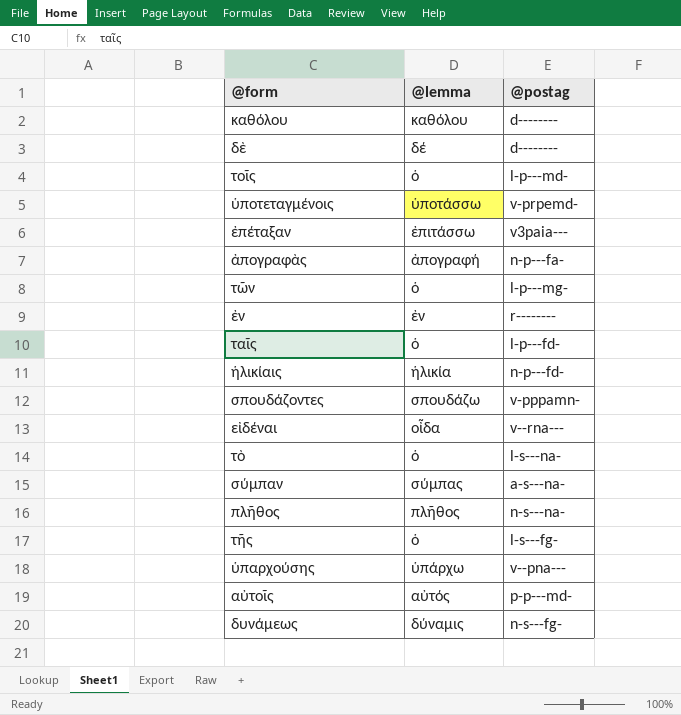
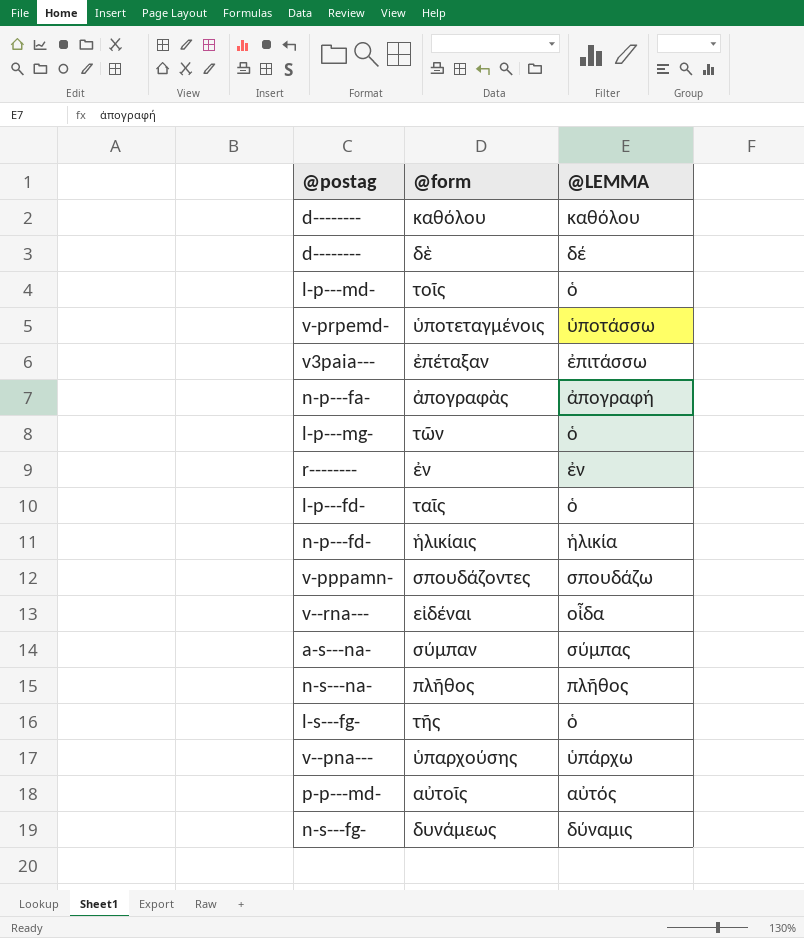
column @postag | position: 3 -> 1
column name: @lemma -> @LEMMA
row τὸ: ὁ | l-s---na- -> none

